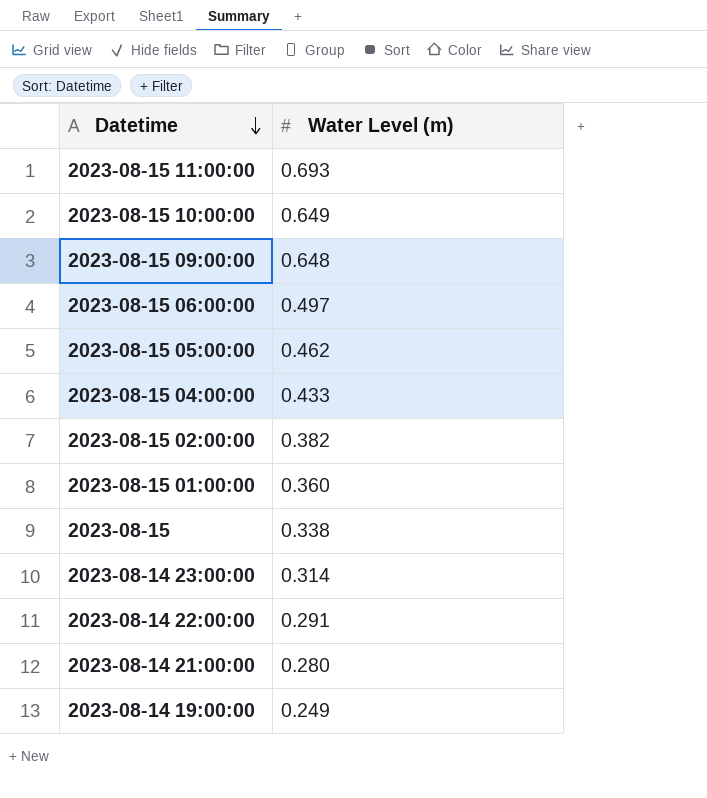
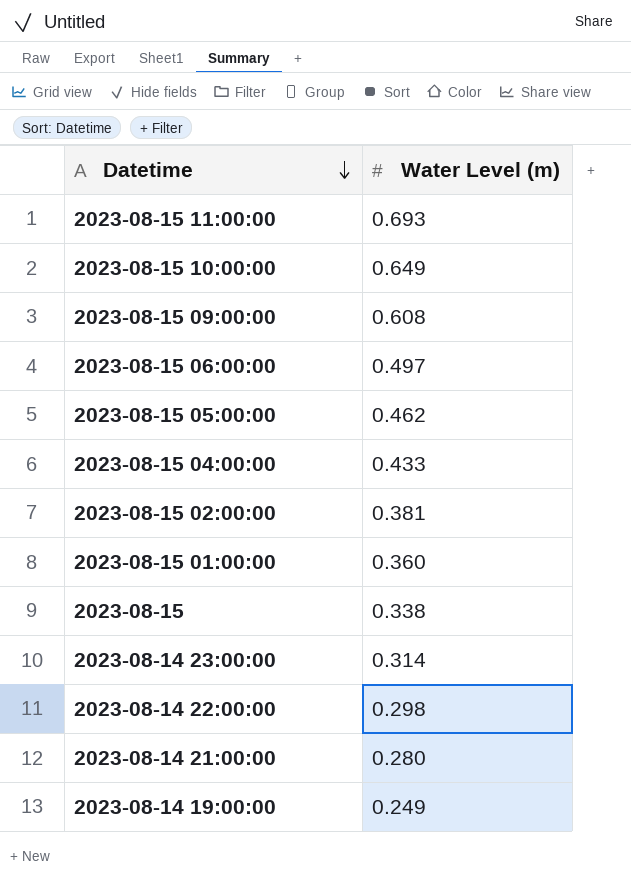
2023-08-15 09:00:00 | Water Level (m): 0.648 -> 0.608
2023-08-15 02:00:00 | Water Level (m): 0.382 -> 0.381
2023-08-14 22:00:00 | Water Level (m): 0.291 -> 0.298

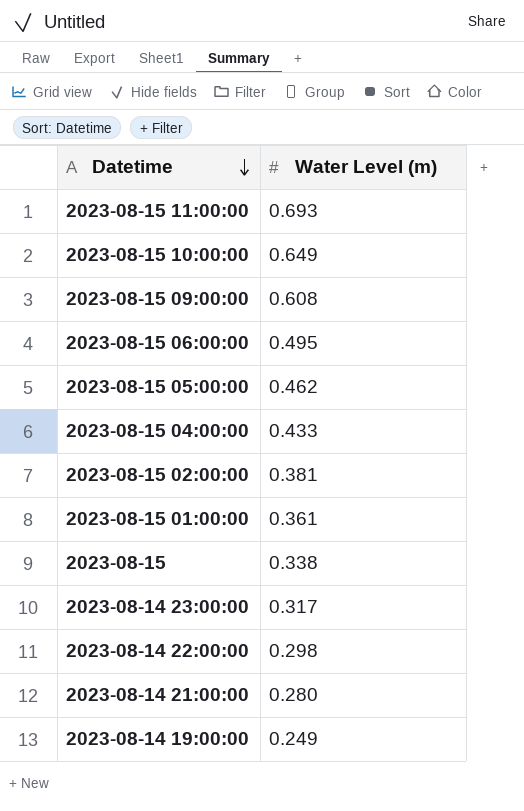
2023-08-15 06:00:00 | Water Level (m): 0.497 -> 0.495
2023-08-15 01:00:00 | Water Level (m): 0.360 -> 0.361
2023-08-14 23:00:00 | Water Level (m): 0.314 -> 0.317

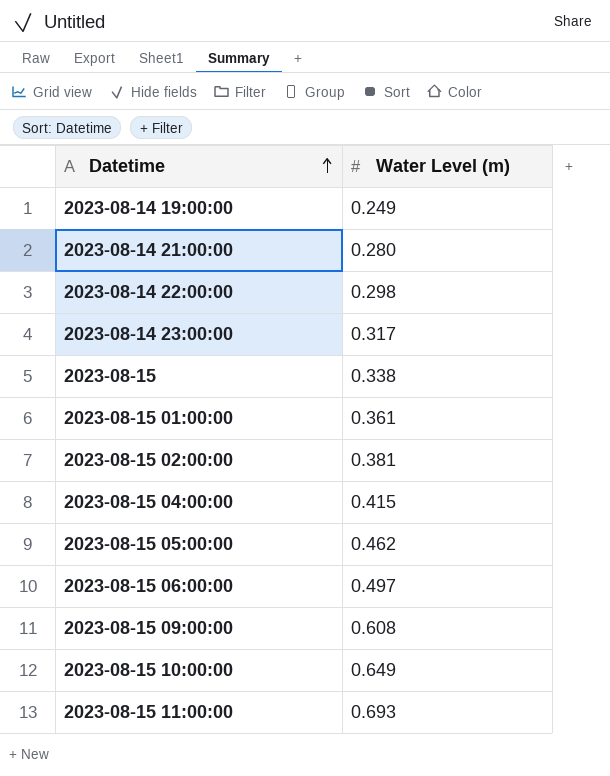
row order: Datetime descending -> Datetime ascending
2023-08-15 04:00:00 | Water Level (m): 0.433 -> 0.415
2023-08-15 06:00:00 | Water Level (m): 0.495 -> 0.497

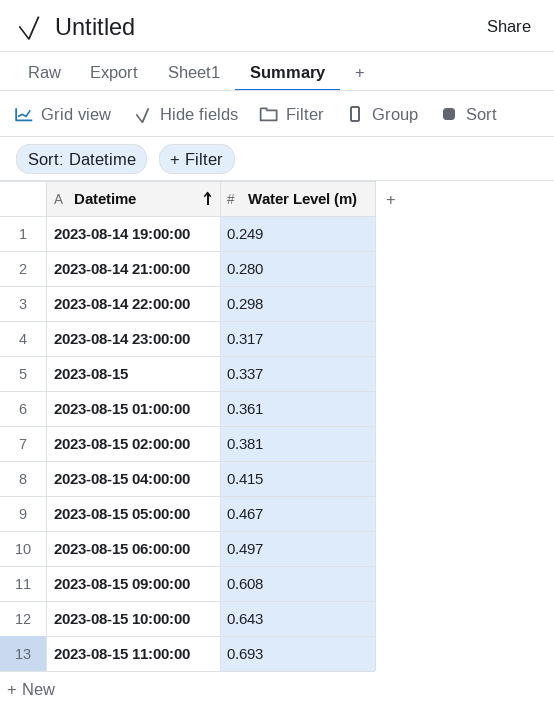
2023-08-15 | Water Level (m): 0.338 -> 0.337
2023-08-15 05:00:00 | Water Level (m): 0.462 -> 0.467
2023-08-15 10:00:00 | Water Level (m): 0.649 -> 0.643

